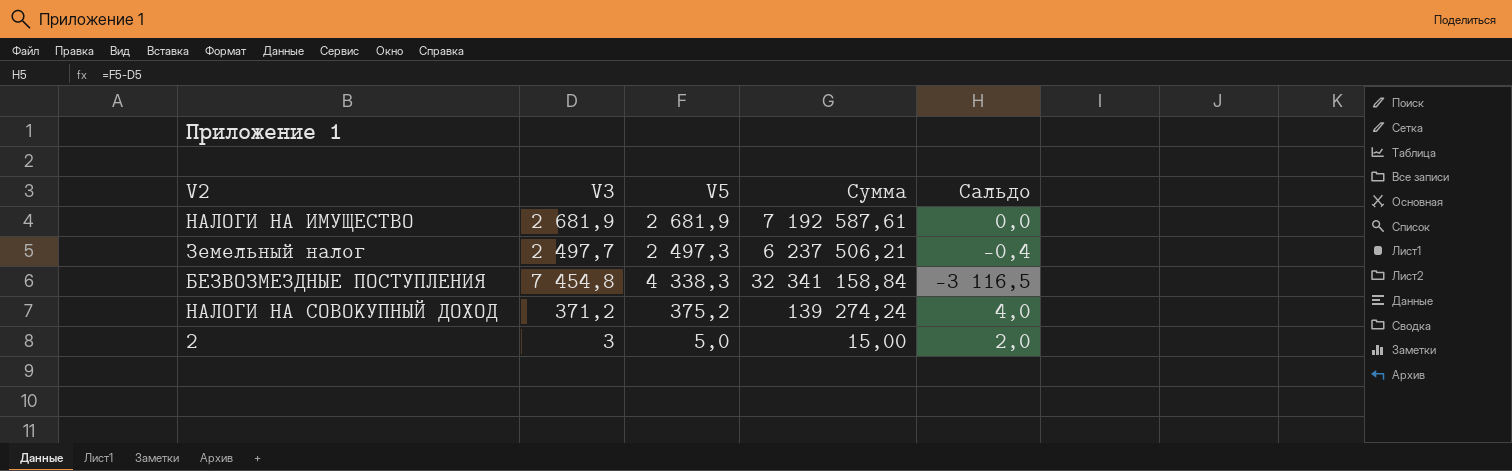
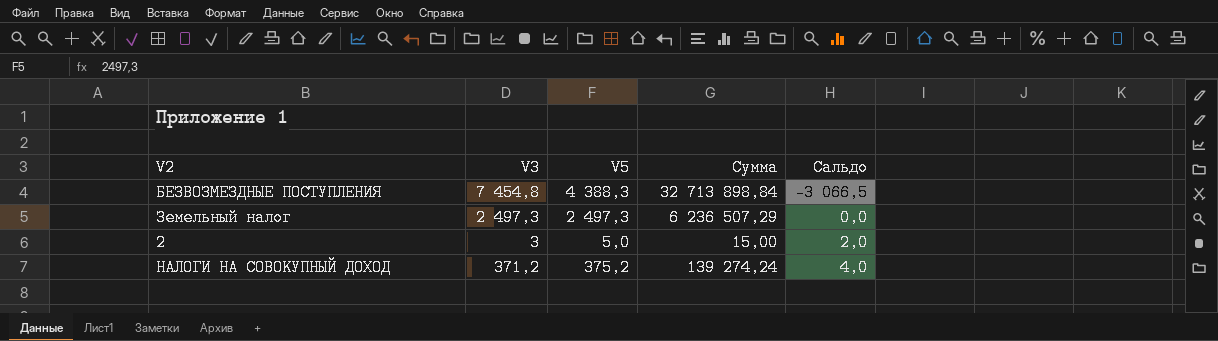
row order: none -> Сальдо ascending
row НАЛОГИ НА ИМУЩЕСТВО: 2 681,9 | 2 681,9 | 7 192 587,61 | 0,0 -> none
БЕЗВОЗМЕЗДНЫЕ ПОСТУПЛЕНИЯ | V5: 4 338,3 -> 4 388,3
БЕЗВОЗМЕЗДНЫЕ ПОСТУПЛЕНИЯ | Сумма: 32 341 158,84 -> 32 713 898,84
БЕЗВОЗМЕЗДНЫЕ ПОСТУПЛЕНИЯ | Сальдо: -3 116,5 -> -3 066,5
Земельный налог | V3: 2 497,7 -> 2 497,3
Земельный налог | Сумма: 6 237 506,21 -> 6 236 507,29
Земельный налог | Сальдо: -0,4 -> 0,0

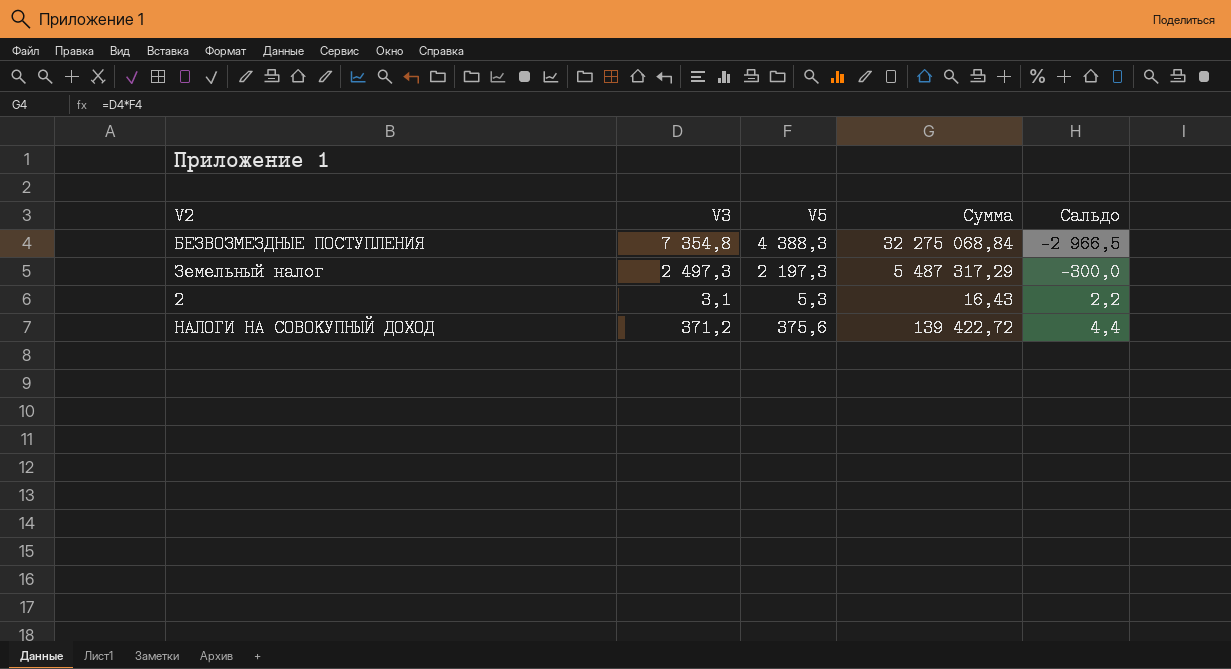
БЕЗВОЗМЕЗДНЫЕ ПОСТУПЛЕНИЯ | V3: 7 454,8 -> 7 354,8
БЕЗВОЗМЕЗДНЫЕ ПОСТУПЛЕНИЯ | Сумма: 32 713 898,84 -> 32 275 068,84
БЕЗВОЗМЕЗДНЫЕ ПОСТУПЛЕНИЯ | Сальдо: -3 066,5 -> -2 966,5
Земельный налог | V5: 2 497,3 -> 2 197,3
Земельный налог | Сумма: 6 236 507,29 -> 5 487 317,29
Земельный налог | Сальдо: 0,0 -> -300,0
2 | V3: 3 -> 3,1
2 | V5: 5,0 -> 5,3
2 | Сумма: 15,00 -> 16,43
2 | Сальдо: 2,0 -> 2,2
НАЛОГИ НА СОВОКУПНЫЙ ДОХОД | V5: 375,2 -> 375,6
НАЛОГИ НА СОВОКУПНЫЙ ДОХОД | Сумма: 139 274,24 -> 139 422,72
НАЛОГИ НА СОВОКУПНЫЙ ДОХОД | Сальдо: 4,0 -> 4,4

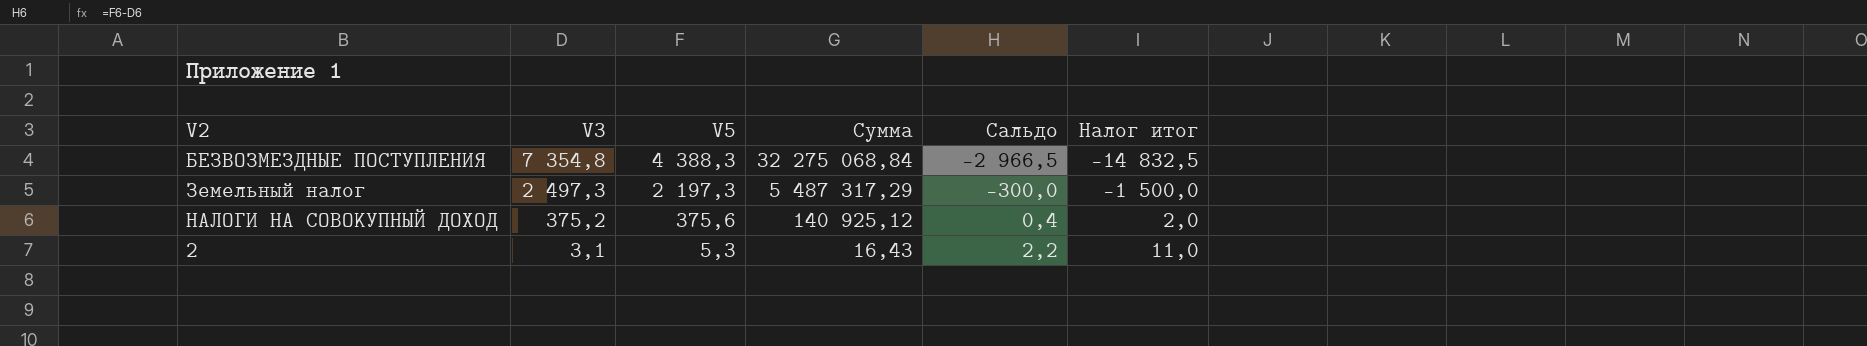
row order: Сальдо ascending -> V3 descending
column Налог итог | formula: none -> [Сальдо] * 5
НАЛОГИ НА СОВОКУПНЫЙ ДОХОД | V3: 371,2 -> 375,2
НАЛОГИ НА СОВОКУПНЫЙ ДОХОД | Сумма: 139 422,72 -> 140 925,12
НАЛОГИ НА СОВОКУПНЫЙ ДОХОД | Сальдо: 4,4 -> 0,4

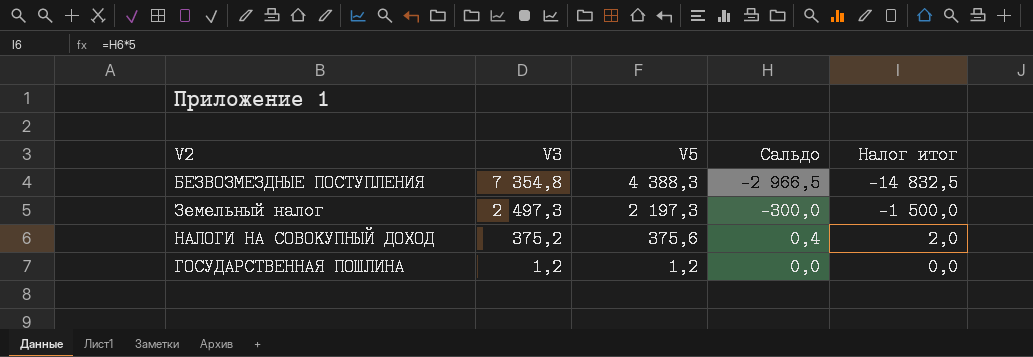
column Сумма | formula: [V3] * [V5] -> none
row 2: 3,1 | 5,3 | 16,43 | 2,2 | 11,0 -> none
row ГОСУДАРСТВЕННАЯ ПОШЛИНА: none -> 1,2 | 1,2 | 0,0 | 0,0

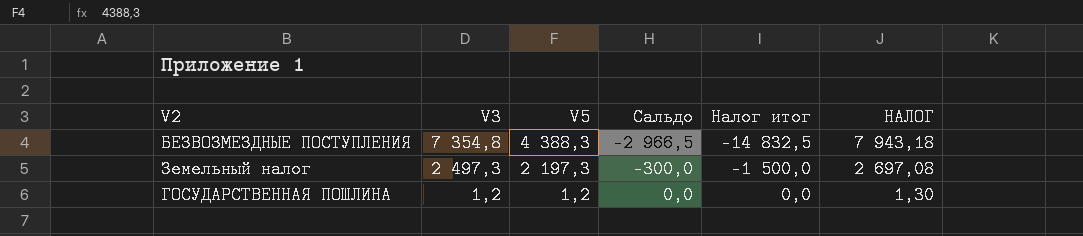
column НАЛОГ | formula: none -> [V3] * 1,08
row НАЛОГИ НА СОВОКУПНЫЙ ДОХОД: 375,2 | 375,6 | 0,4 | 2,0 -> none

